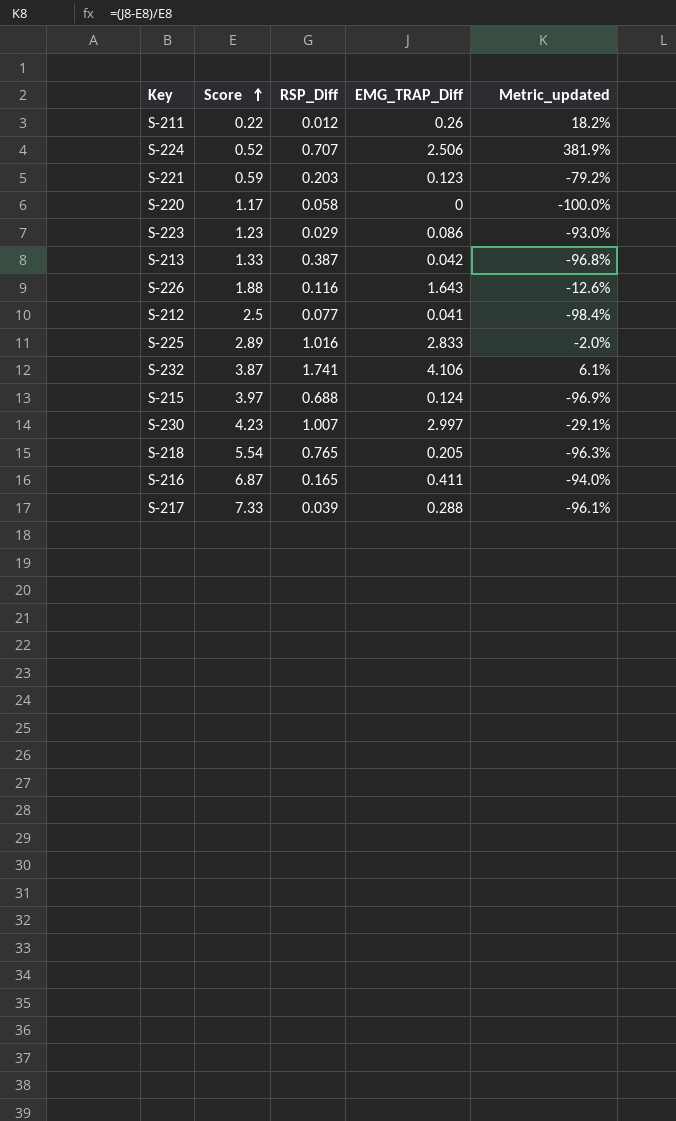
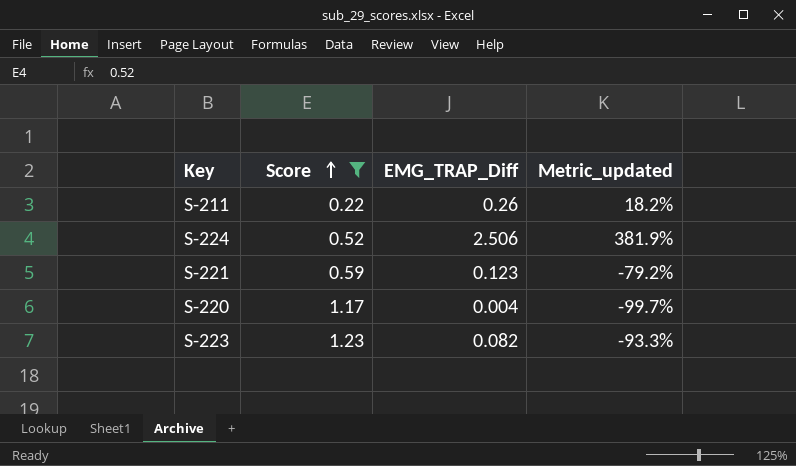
filter: none -> Score <= 1.23
column RSP_Diff | position: 3 -> none
S-220 | EMG_TRAP_Diff: 0 -> 0.004
S-220 | Metric_updated: -100.0% -> -99.7%
S-223 | EMG_TRAP_Diff: 0.086 -> 0.082
S-223 | Metric_updated: -93.0% -> -93.3%

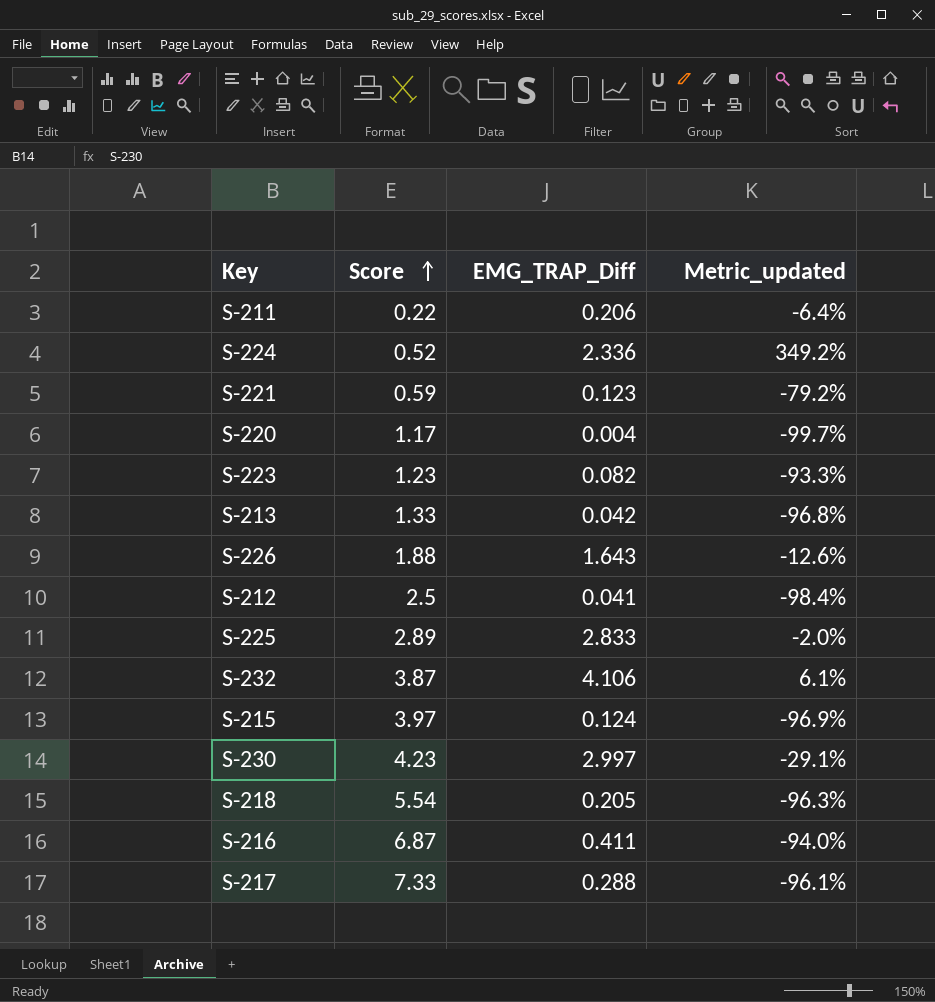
filter: Score <= 1.23 -> none
S-211 | EMG_TRAP_Diff: 0.26 -> 0.206
S-211 | Metric_updated: 18.2% -> -6.4%
S-224 | EMG_TRAP_Diff: 2.506 -> 2.336
S-224 | Metric_updated: 381.9% -> 349.2%

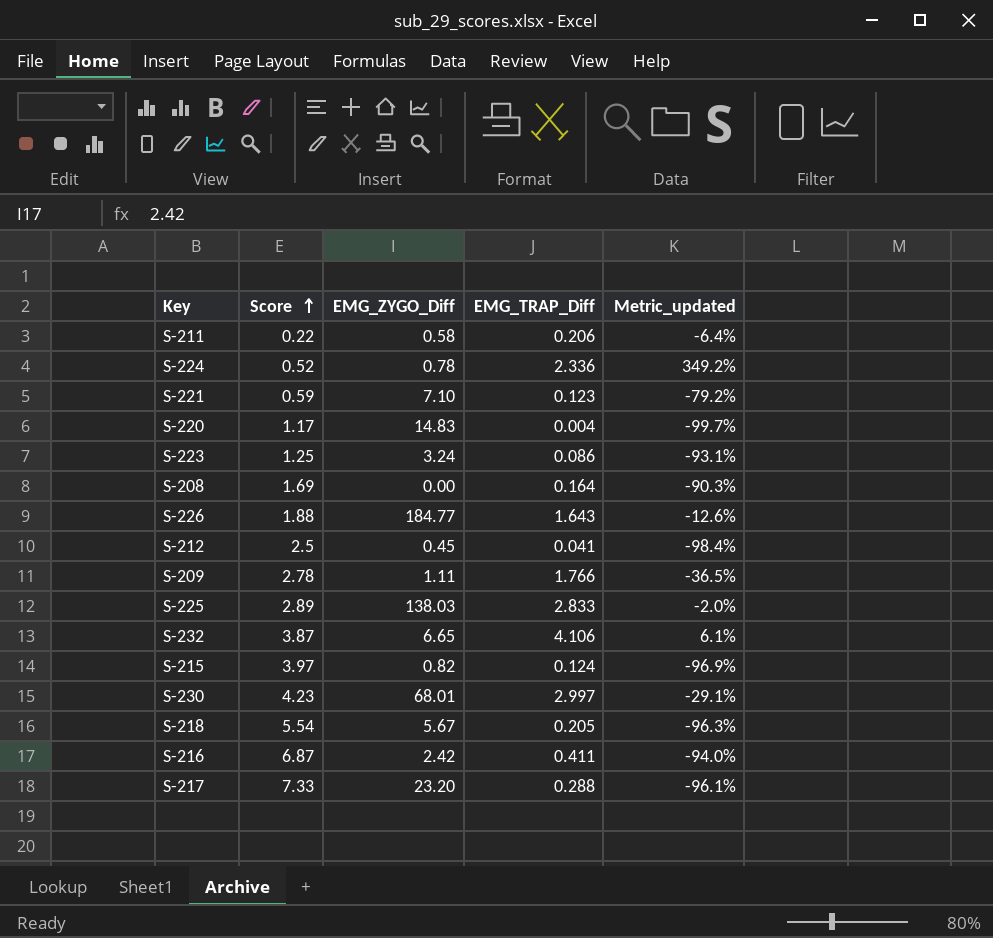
column EMG_ZYGO_Diff | position: none -> 3
row S-213: 1.33 | 0.042 | -96.8% -> none
S-223 | Score: 1.23 -> 1.25
S-223 | EMG_TRAP_Diff: 0.082 -> 0.086
S-223 | Metric_updated: -93.3% -> -93.1%
row S-208: none -> 1.69 | 0.00 | 0.164 | -90.3%
row S-209: none -> 2.78 | 1.11 | 1.766 | -36.5%

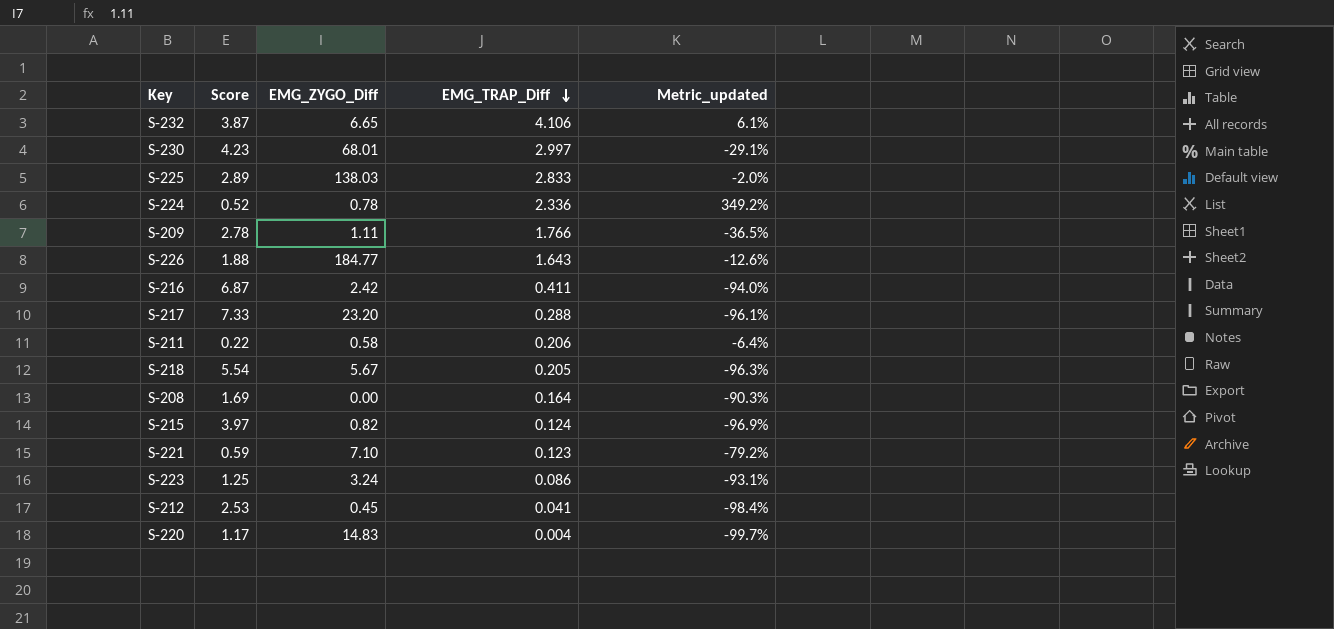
row order: Score ascending -> EMG_TRAP_Diff descending
S-212 | Score: 2.5 -> 2.53

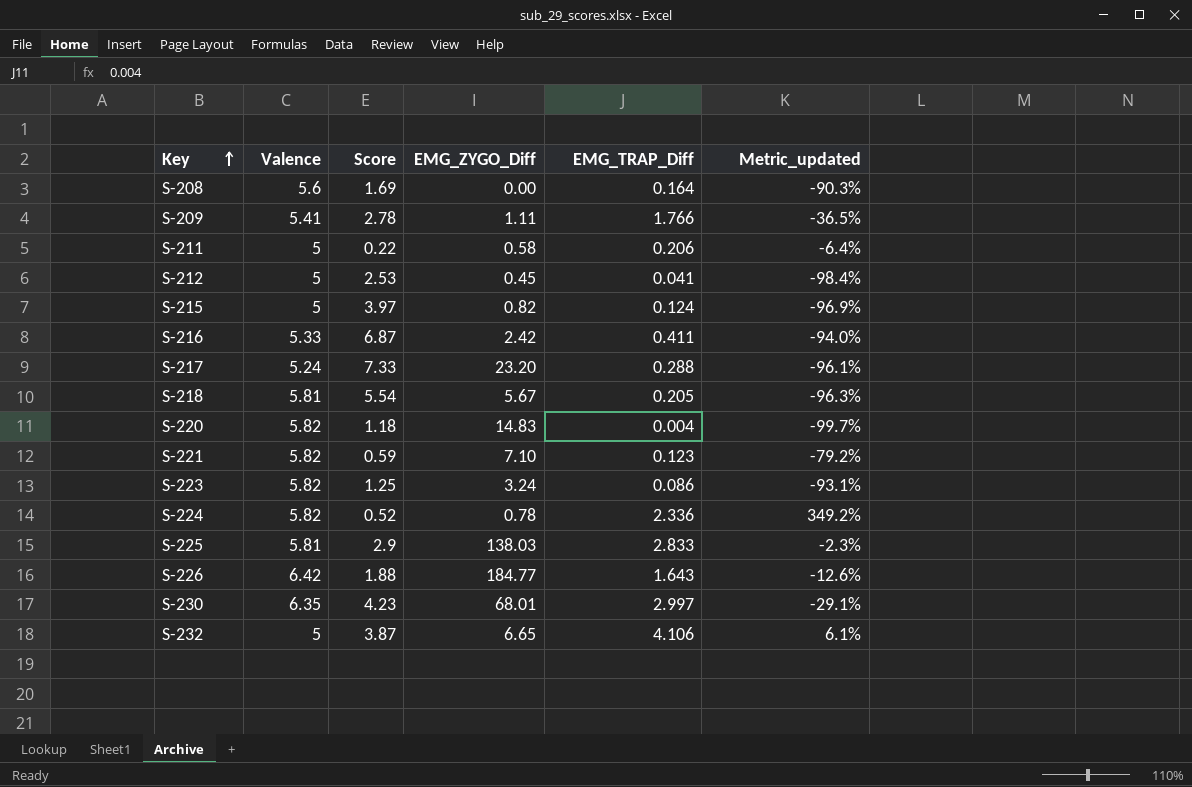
row order: EMG_TRAP_Diff descending -> Key ascending
column Valence | position: none -> 2
S-220 | Score: 1.17 -> 1.18
S-225 | Score: 2.89 -> 2.9
S-225 | Metric_updated: -2.0% -> -2.3%

